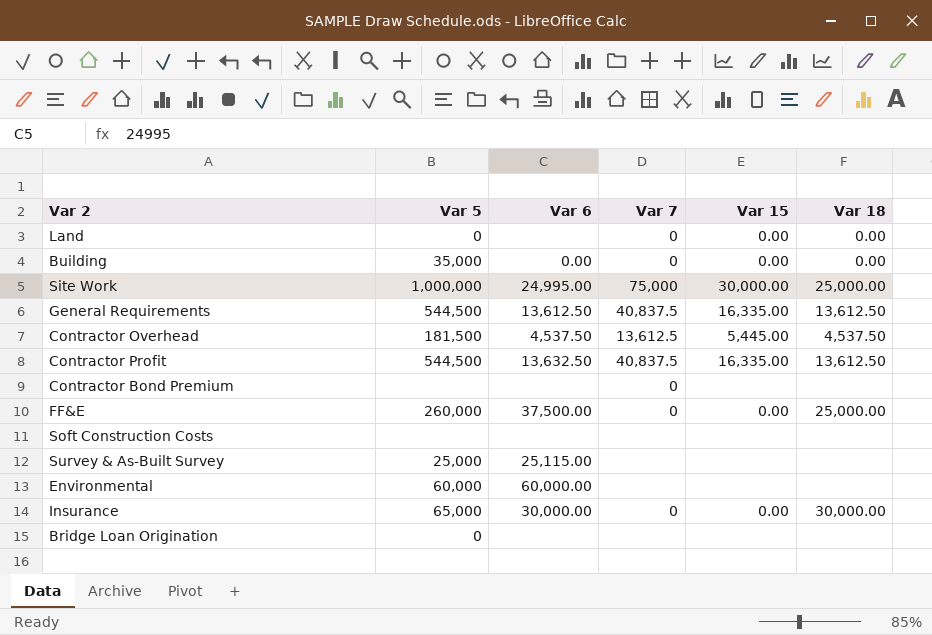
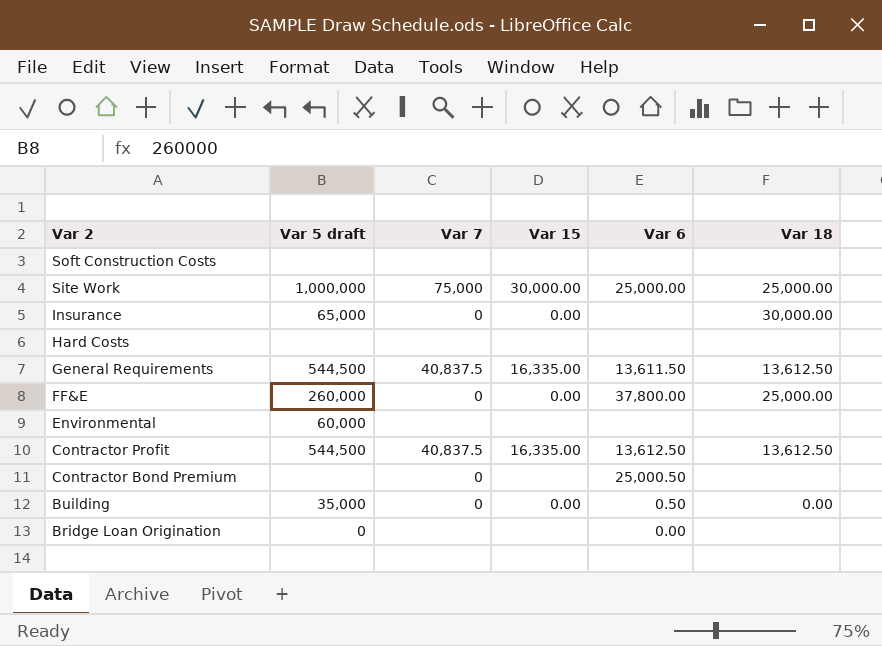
row order: none -> Var 2 descending
column name: Var 5 -> Var 5 draft
column Var 6 | position: 3 -> 5
row Land: 0 | none | 0 | 0.00 | 0.00 -> none
row Contractor Overhead: 181,500 | 4,537.50 | 13,612.5 | 5,445.00 | 4,537.50 -> none
row Survey & As-Built Survey: 25,000 | 25,115.00 | none | none | none -> none
Site Work | Var 6: 24,995.00 -> 25,000.00
Insurance | Var 6: 30,000.00 -> none
row Hard Costs: none -> none | none | none | none | none
General Requirements | Var 6: 13,612.50 -> 13,611.50
FF&E | Var 6: 37,500.00 -> 37,800.00
Environmental | Var 6: 60,000.00 -> none
Contractor Profit | Var 6: 13,632.50 -> 13,612.50
Contractor Bond Premium | Var 6: none -> 25,000.50
Building | Var 6: 0.00 -> 0.50
Bridge Loan Origination | Var 6: none -> 0.00

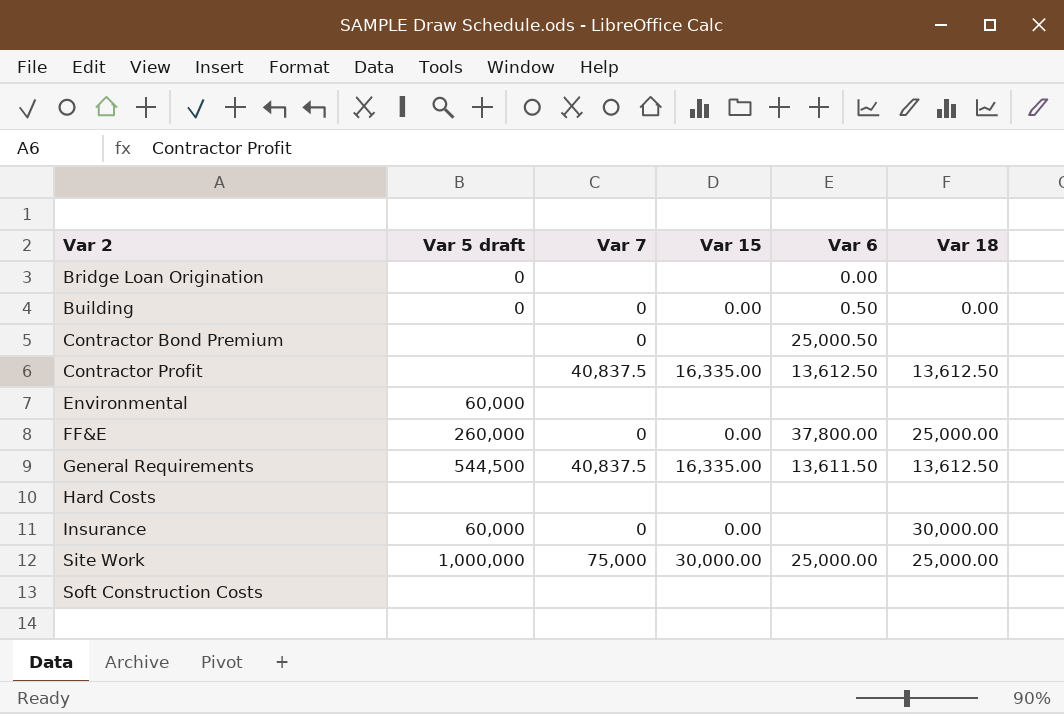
row order: Var 2 descending -> Var 2 ascending
Building | Var 5 draft: 35,000 -> 0
Contractor Profit | Var 5 draft: 544,500 -> none
Insurance | Var 5 draft: 65,000 -> 60,000

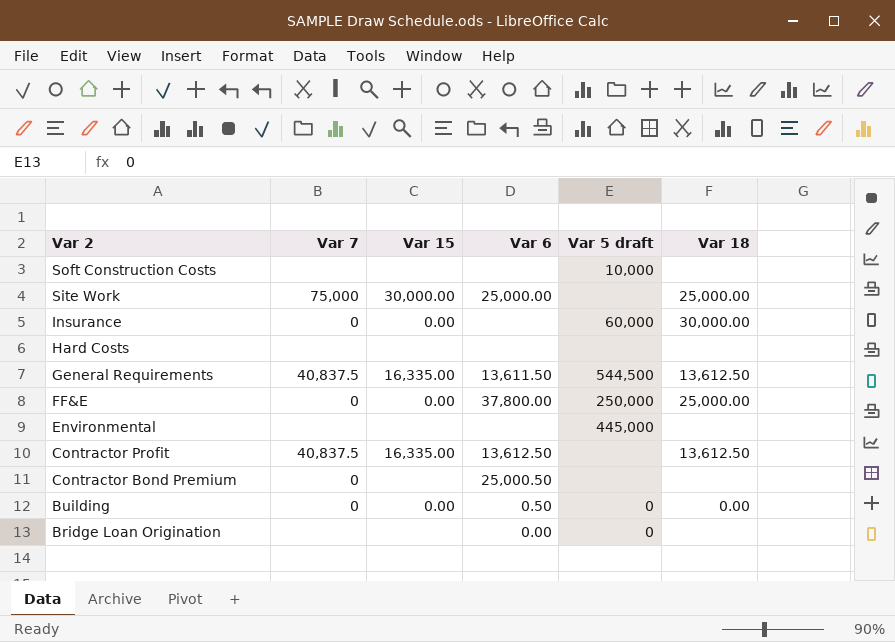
row order: Var 2 ascending -> Var 2 descending
column Var 5 draft | position: 2 -> 5
Soft Construction Costs | Var 5 draft: none -> 10,000
Site Work | Var 5 draft: 1,000,000 -> none
FF&E | Var 5 draft: 260,000 -> 250,000
Environmental | Var 5 draft: 60,000 -> 445,000

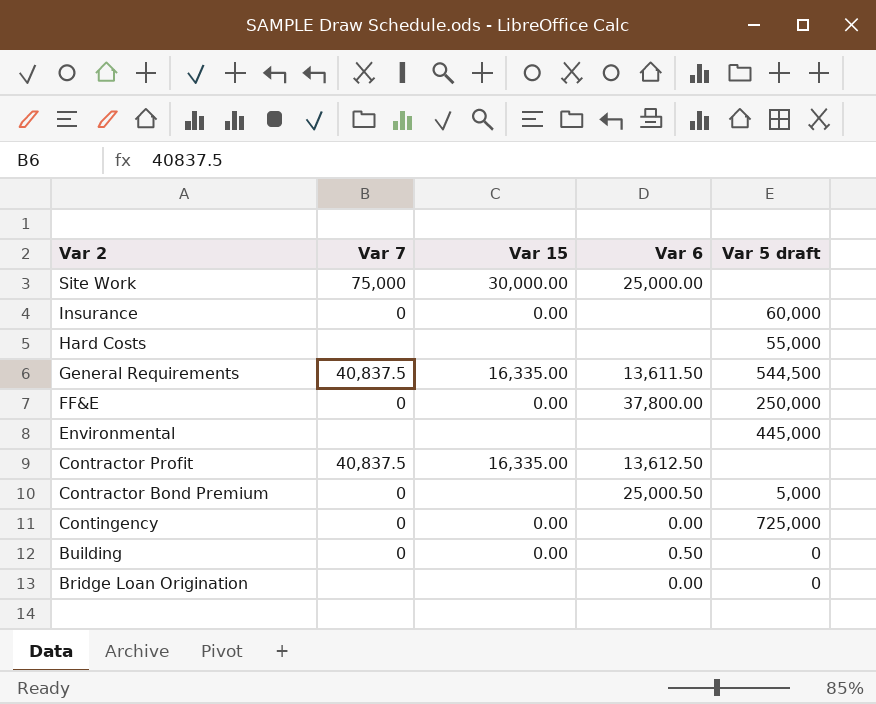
column Var 18 | position: 6 -> none
row Soft Construction Costs: none | none | none | 10,000 | none -> none
Hard Costs | Var 5 draft: none -> 55,000
Contractor Bond Premium | Var 5 draft: none -> 5,000
row Contingency: none -> 0 | 0.00 | 0.00 | 725,000

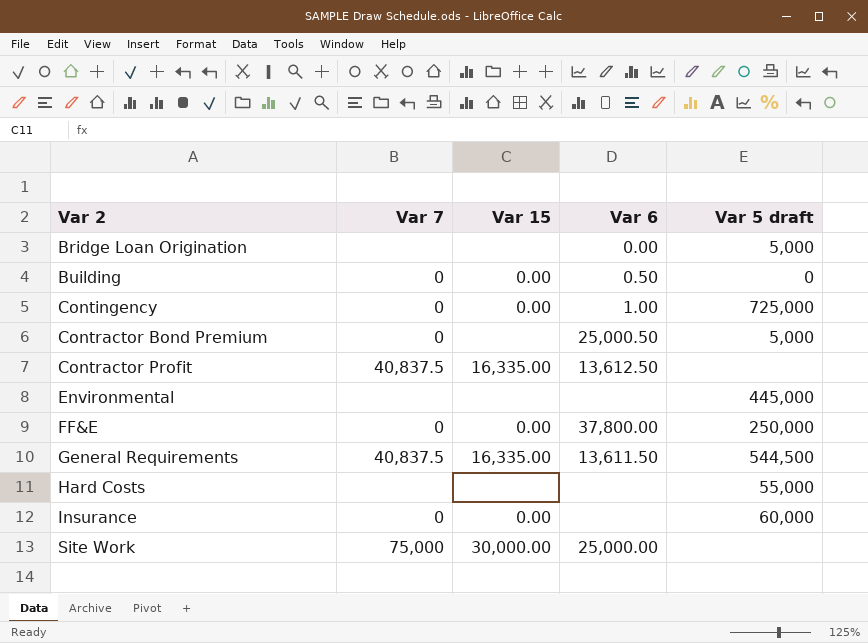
row order: Var 2 descending -> Var 2 ascending
Bridge Loan Origination | Var 5 draft: 0 -> 5,000
Contingency | Var 6: 0.00 -> 1.00

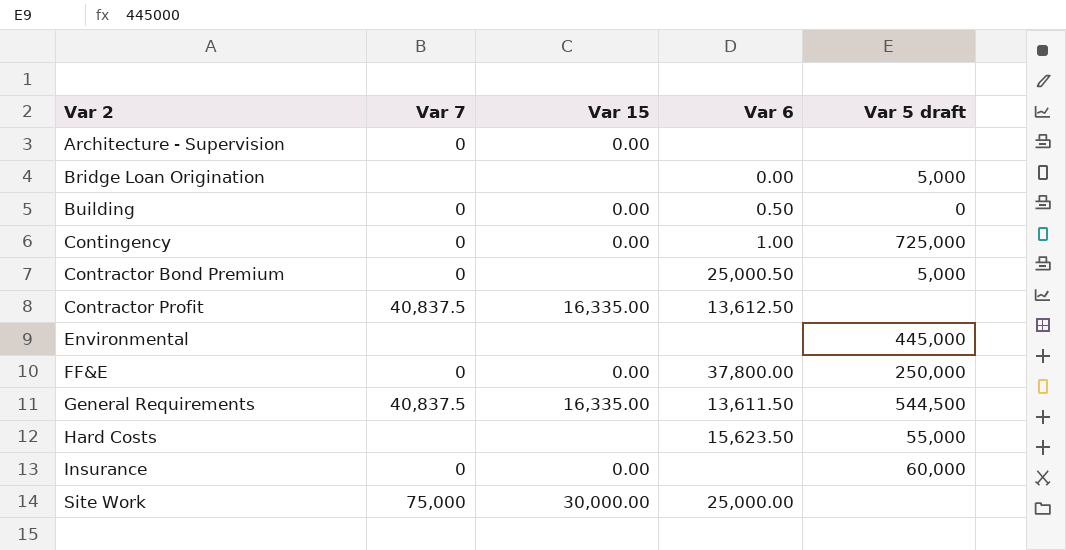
row Architecture - Supervision: none -> 0 | 0.00 | none | none
Hard Costs | Var 6: none -> 15,623.50

